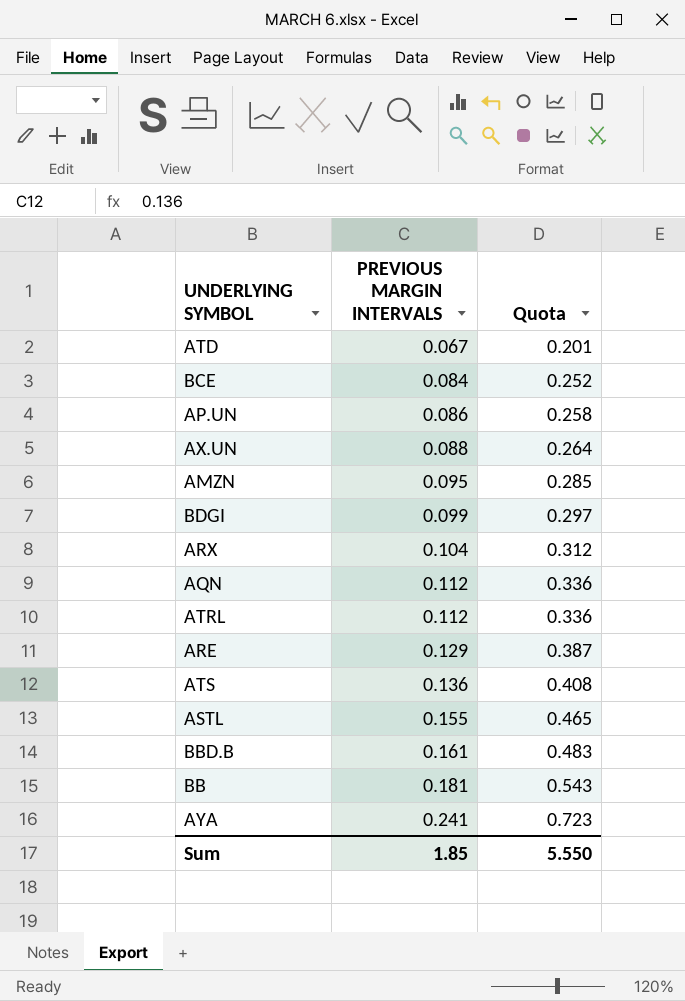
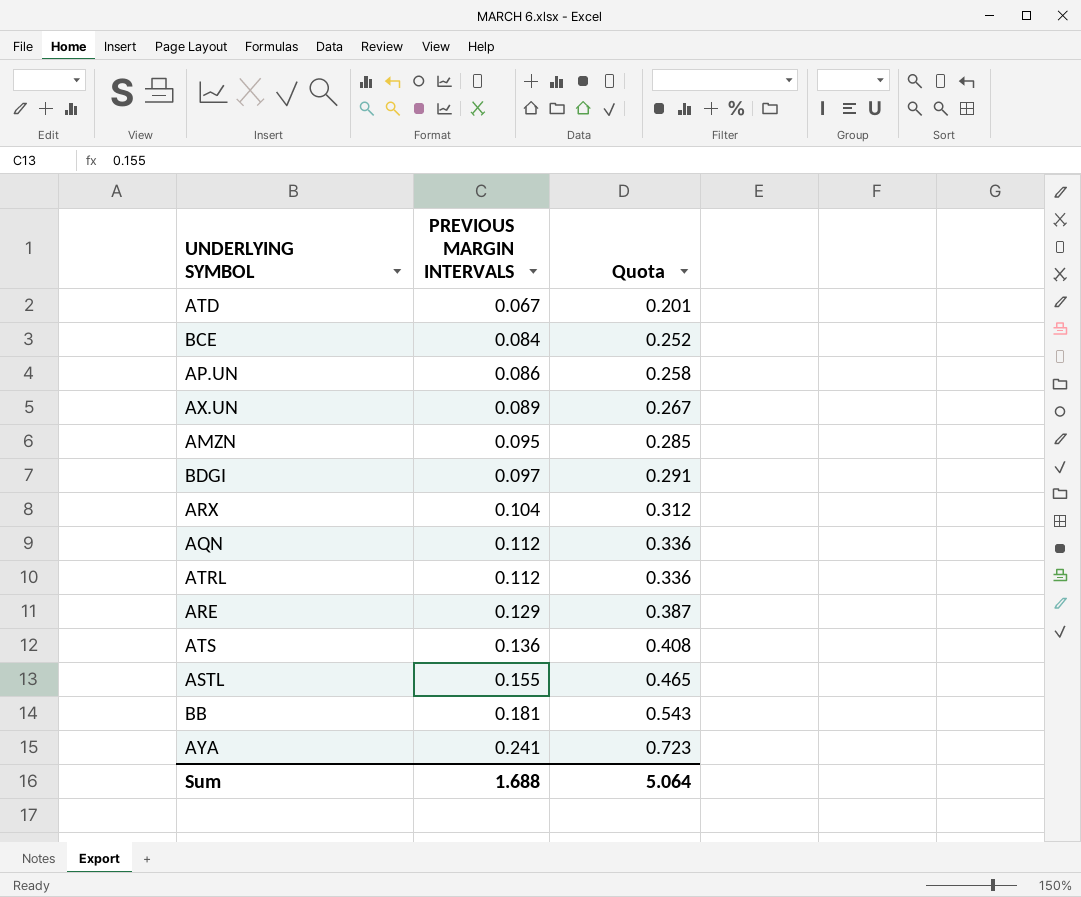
row BBD.B: 0.161 | 0.483 -> none
AX.UN | PREVIOUS MARGIN INTERVALS: 0.088 -> 0.089
AX.UN | Quota: 0.264 -> 0.267
BDGI | PREVIOUS MARGIN INTERVALS: 0.099 -> 0.097
BDGI | Quota: 0.297 -> 0.291
Sum | PREVIOUS MARGIN INTERVALS: 1.85 -> 1.688
Sum | Quota: 5.550 -> 5.064

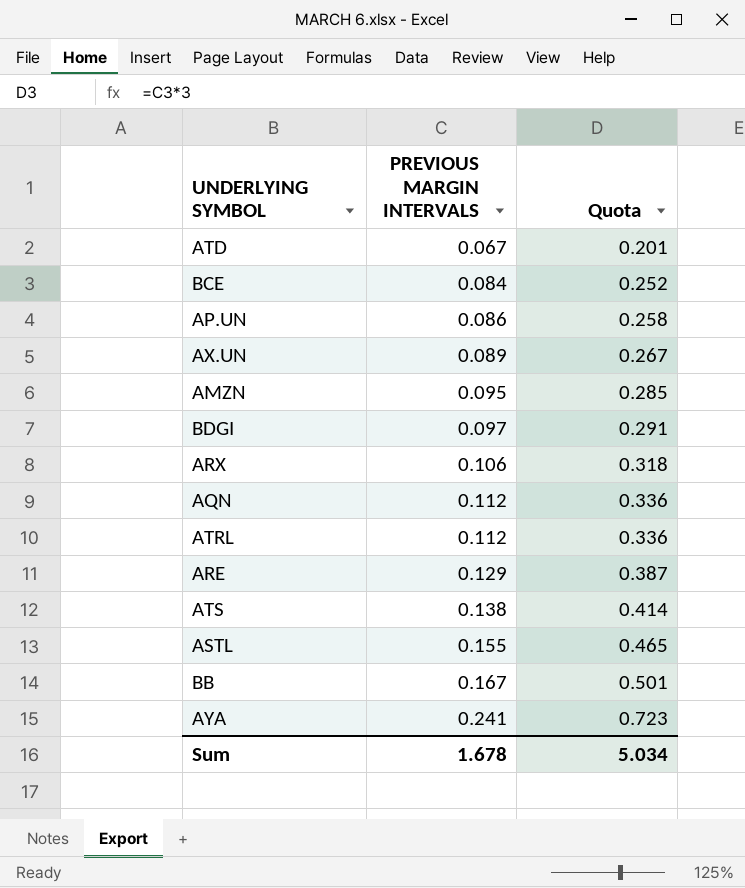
ARX | PREVIOUS MARGIN INTERVALS: 0.104 -> 0.106
ARX | Quota: 0.312 -> 0.318
ATS | PREVIOUS MARGIN INTERVALS: 0.136 -> 0.138
ATS | Quota: 0.408 -> 0.414
BB | PREVIOUS MARGIN INTERVALS: 0.181 -> 0.167
BB | Quota: 0.543 -> 0.501
Sum | PREVIOUS MARGIN INTERVALS: 1.688 -> 1.678
Sum | Quota: 5.064 -> 5.034

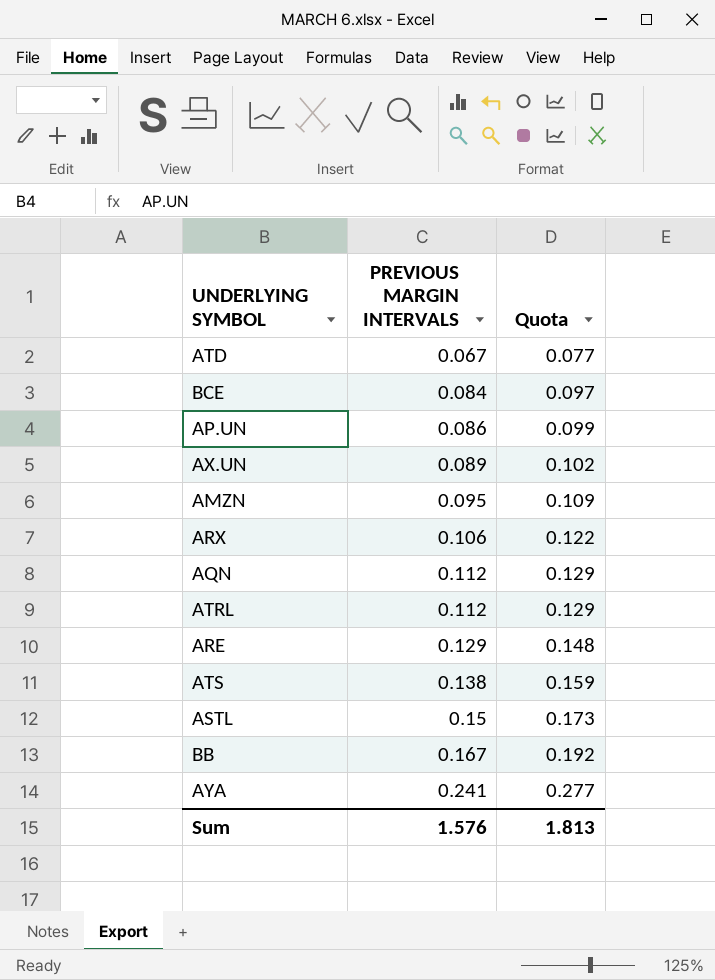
column Quota | formula: [PREVIOUS MARGIN INTERVALS] * 3 -> [PREVIOUS MARGIN INTERVALS] * 1.15
row BDGI: 0.097 | 0.291 -> none
ASTL | PREVIOUS MARGIN INTERVALS: 0.155 -> 0.15
Sum | PREVIOUS MARGIN INTERVALS: 1.678 -> 1.576
Sum | Quota: 5.034 -> 1.813

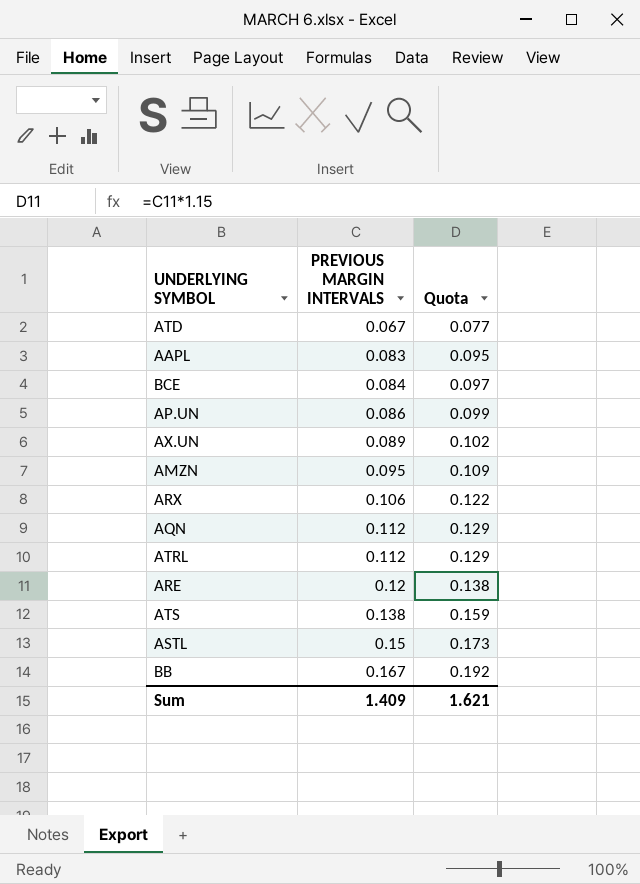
row AYA: 0.241 | 0.277 -> none
row AAPL: none -> 0.083 | 0.095
ARE | PREVIOUS MARGIN INTERVALS: 0.129 -> 0.12
ARE | Quota: 0.148 -> 0.138
Sum | PREVIOUS MARGIN INTERVALS: 1.576 -> 1.409
Sum | Quota: 1.813 -> 1.621

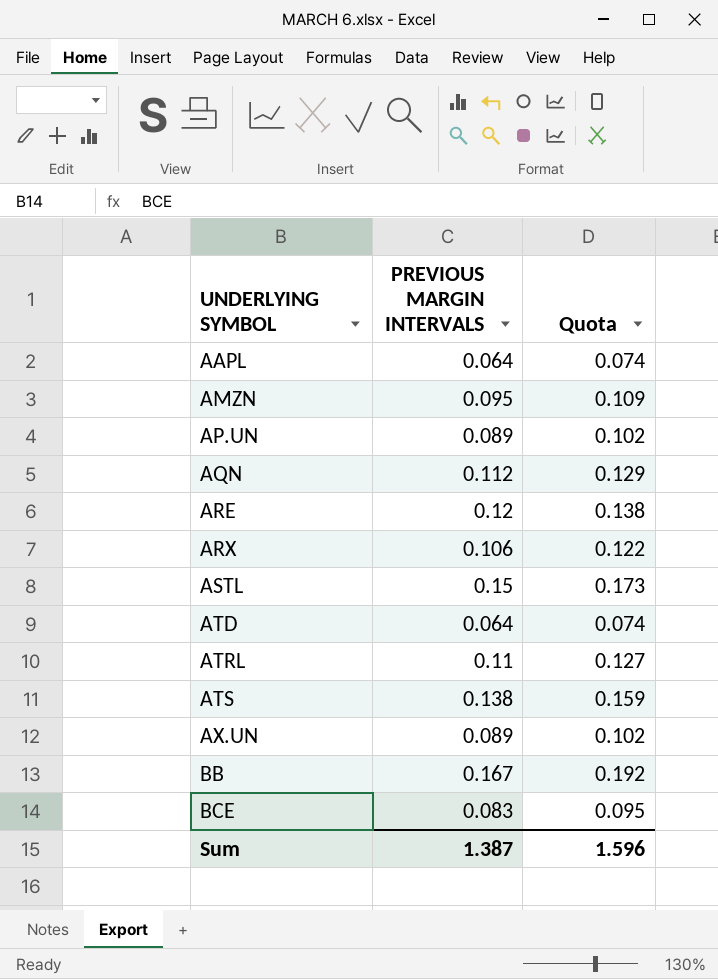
row order: PREVIOUS MARGIN INTERVALS ascending -> UNDERLYING SYMBOL ascending
AAPL | PREVIOUS MARGIN INTERVALS: 0.083 -> 0.064
AAPL | Quota: 0.095 -> 0.074
AP.UN | PREVIOUS MARGIN INTERVALS: 0.086 -> 0.089
AP.UN | Quota: 0.099 -> 0.102
ATD | PREVIOUS MARGIN INTERVALS: 0.067 -> 0.064
ATD | Quota: 0.077 -> 0.074
ATRL | PREVIOUS MARGIN INTERVALS: 0.112 -> 0.11
ATRL | Quota: 0.129 -> 0.127
BCE | PREVIOUS MARGIN INTERVALS: 0.084 -> 0.083
BCE | Quota: 0.097 -> 0.095
Sum | PREVIOUS MARGIN INTERVALS: 1.409 -> 1.387
Sum | Quota: 1.621 -> 1.596

